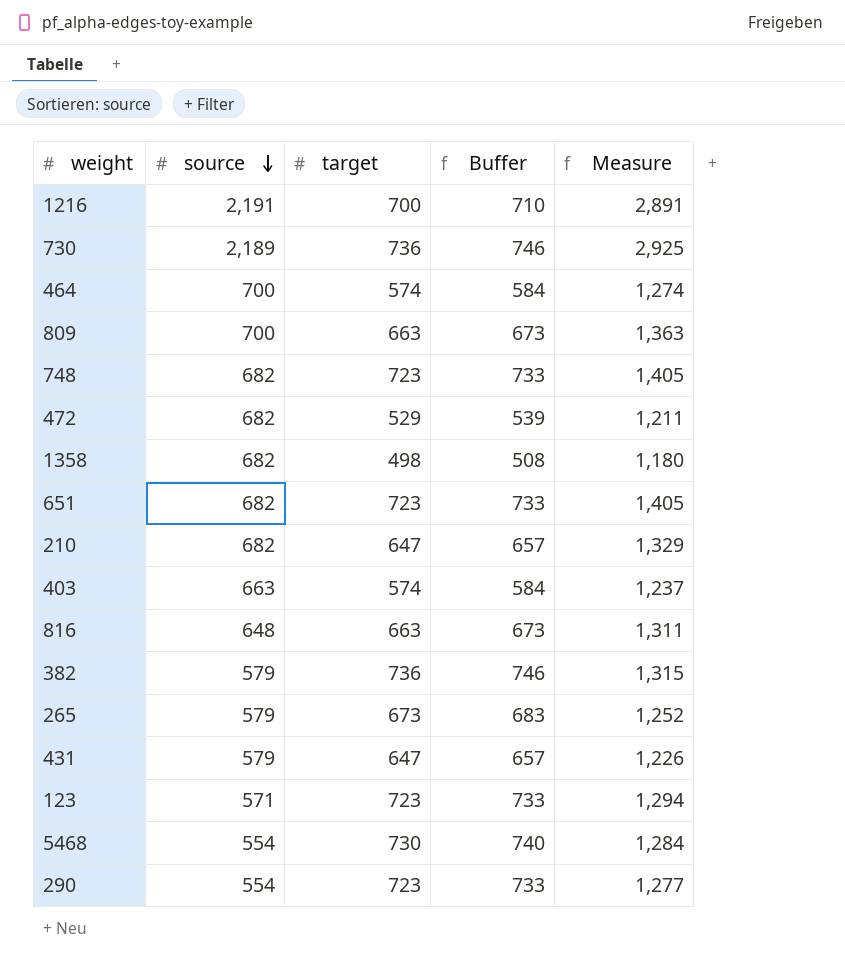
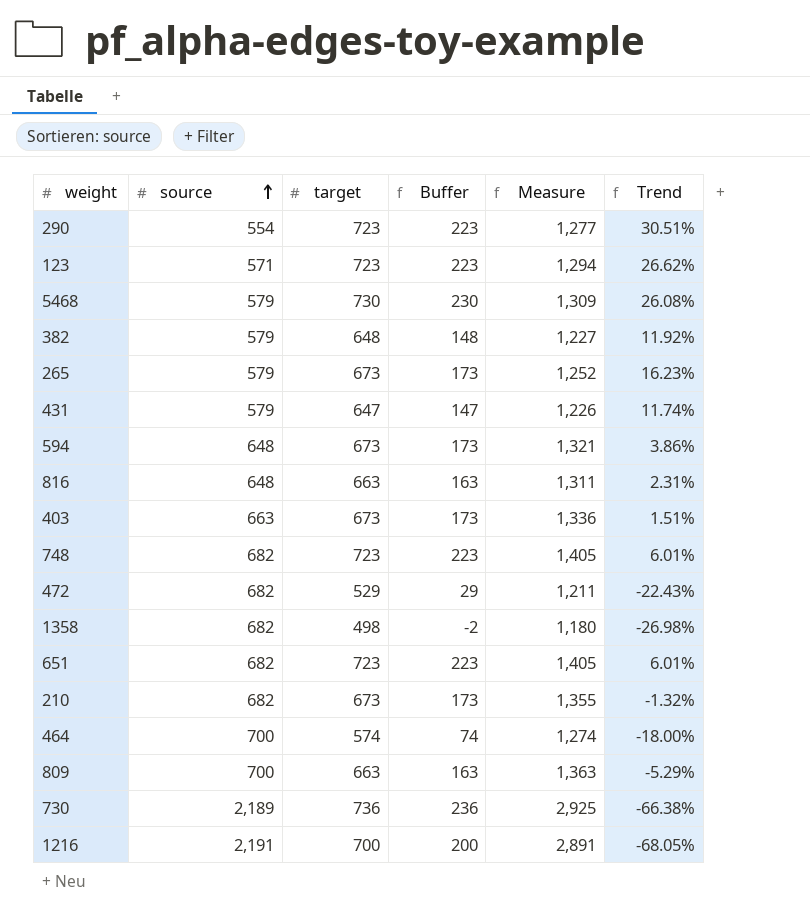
row order: source descending -> source ascending
column Buffer | formula: [target] + 10 -> [target] - 500
column Trend | formula: none -> ([target] - [source]) / [source]
5468 | source: 554 -> 579
5468 | Measure: 1,284 -> 1,309
382 | target: 736 -> 648
382 | Measure: 1,315 -> 1,227
row 594: none -> 648 | 673 | 173 | 1,321 | 3.86%
403 | target: 574 -> 673
403 | Measure: 1,237 -> 1,336
210 | target: 647 -> 673
210 | Measure: 1,329 -> 1,355

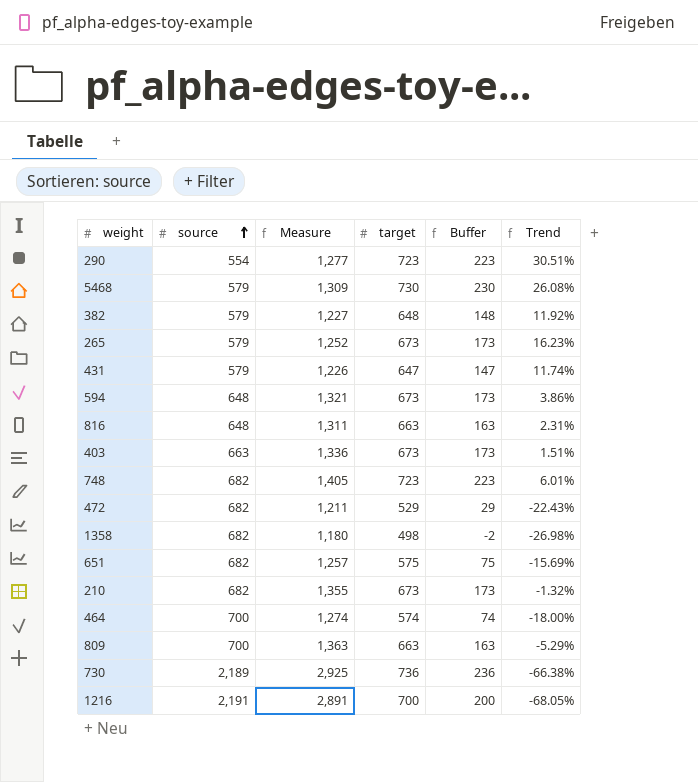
column Measure | position: 5 -> 3
row 123: 571 | 723 | 223 | 1,294 | 26.62% -> none
651 | Measure: 1,405 -> 1,257
651 | target: 723 -> 575
651 | Buffer: 223 -> 75
651 | Trend: 6.01% -> -15.69%

